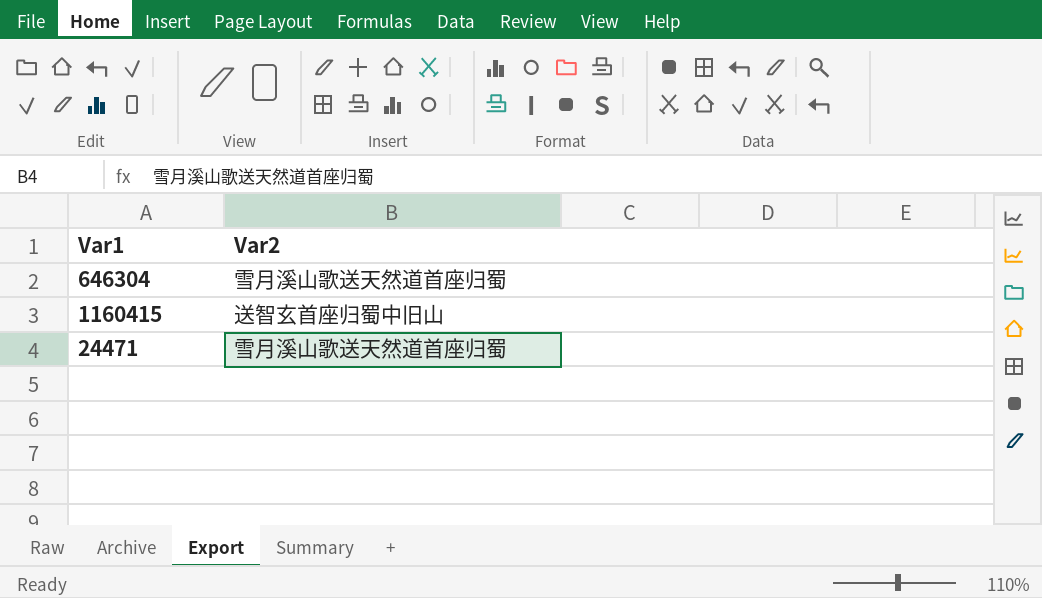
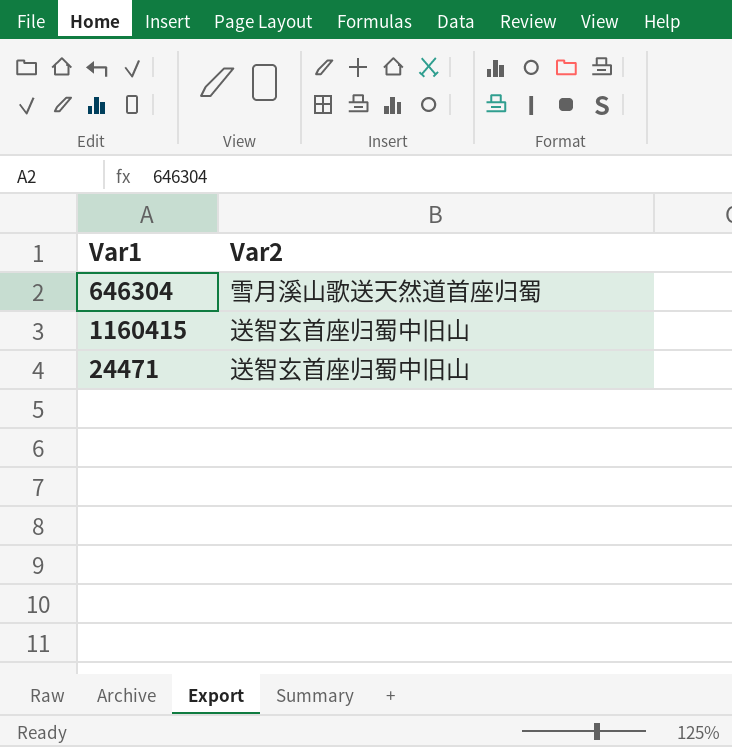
24471 | Var2: 雪月溪山歌送天然道首座归蜀 -> 送智玄首座归蜀中旧山

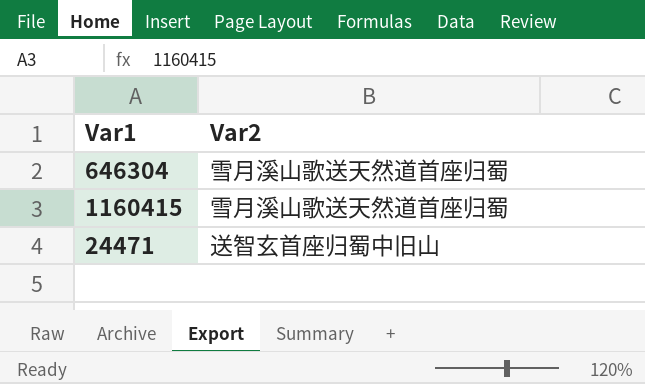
1160415 | Var2: 送智玄首座归蜀中旧山 -> 雪月溪山歌送天然道首座归蜀

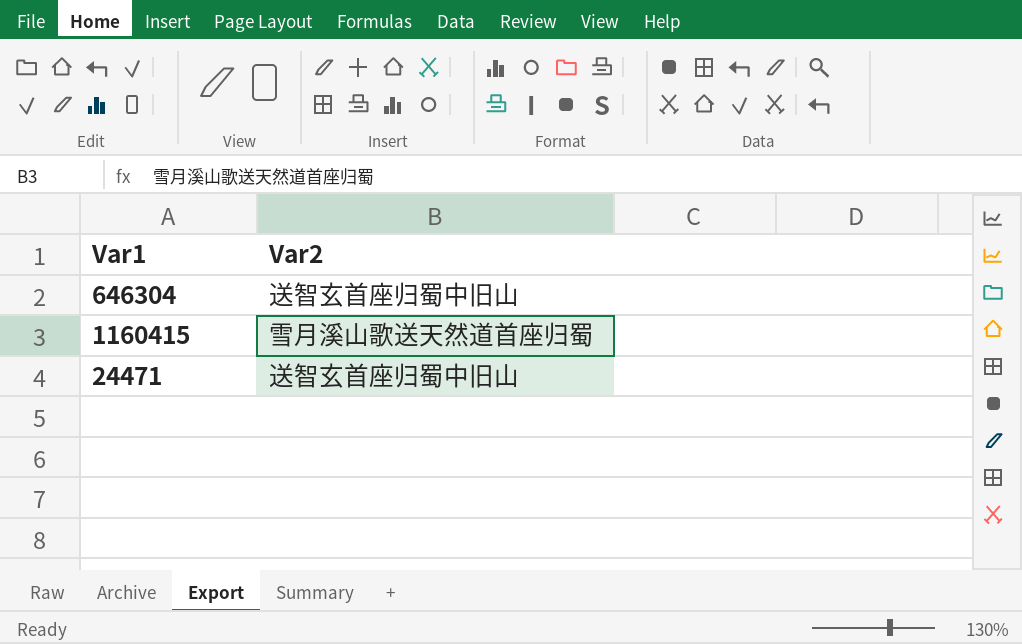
646304 | Var2: 雪月溪山歌送天然道首座归蜀 -> 送智玄首座归蜀中旧山

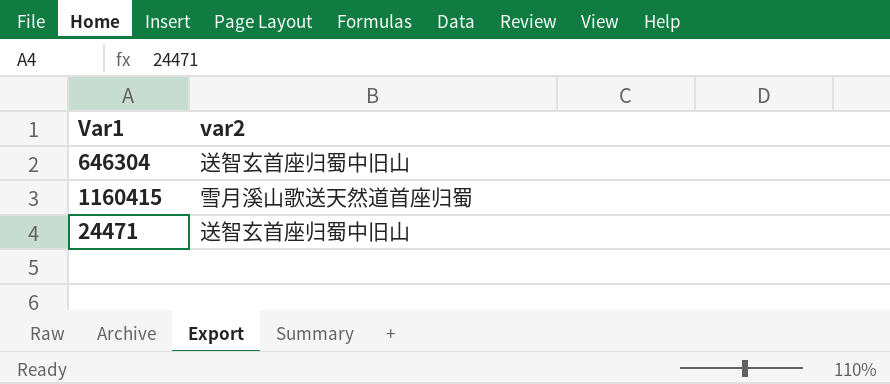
column name: Var2 -> var2

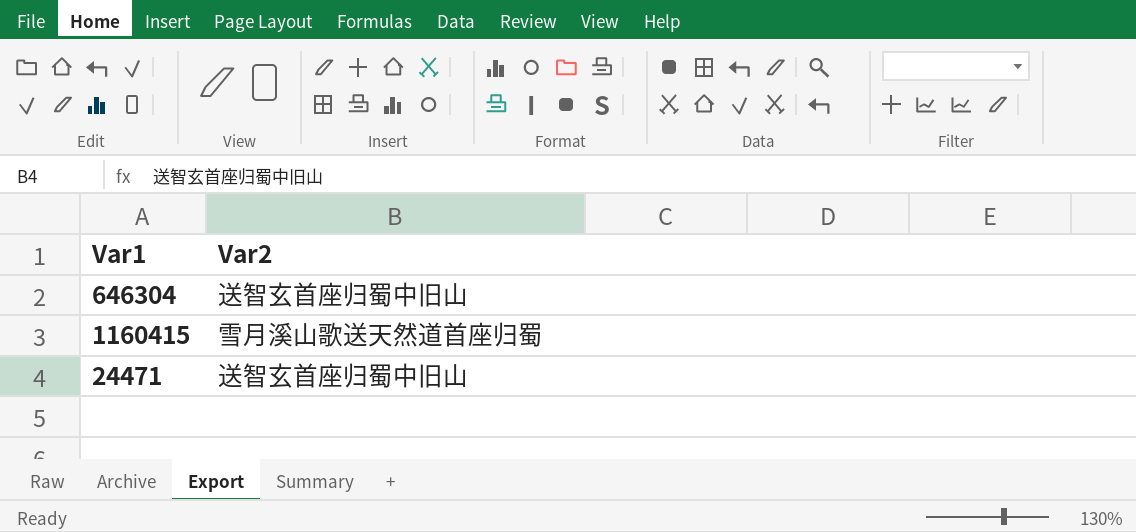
column name: var2 -> Var2

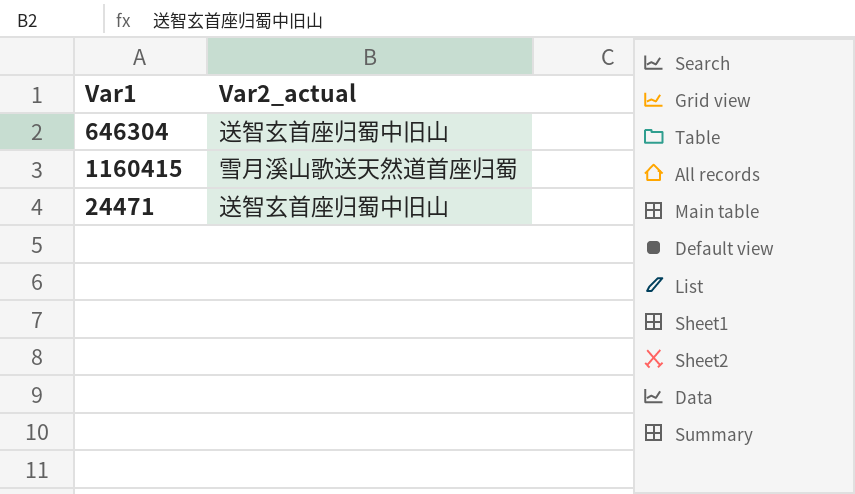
column name: Var2 -> Var2_actual

